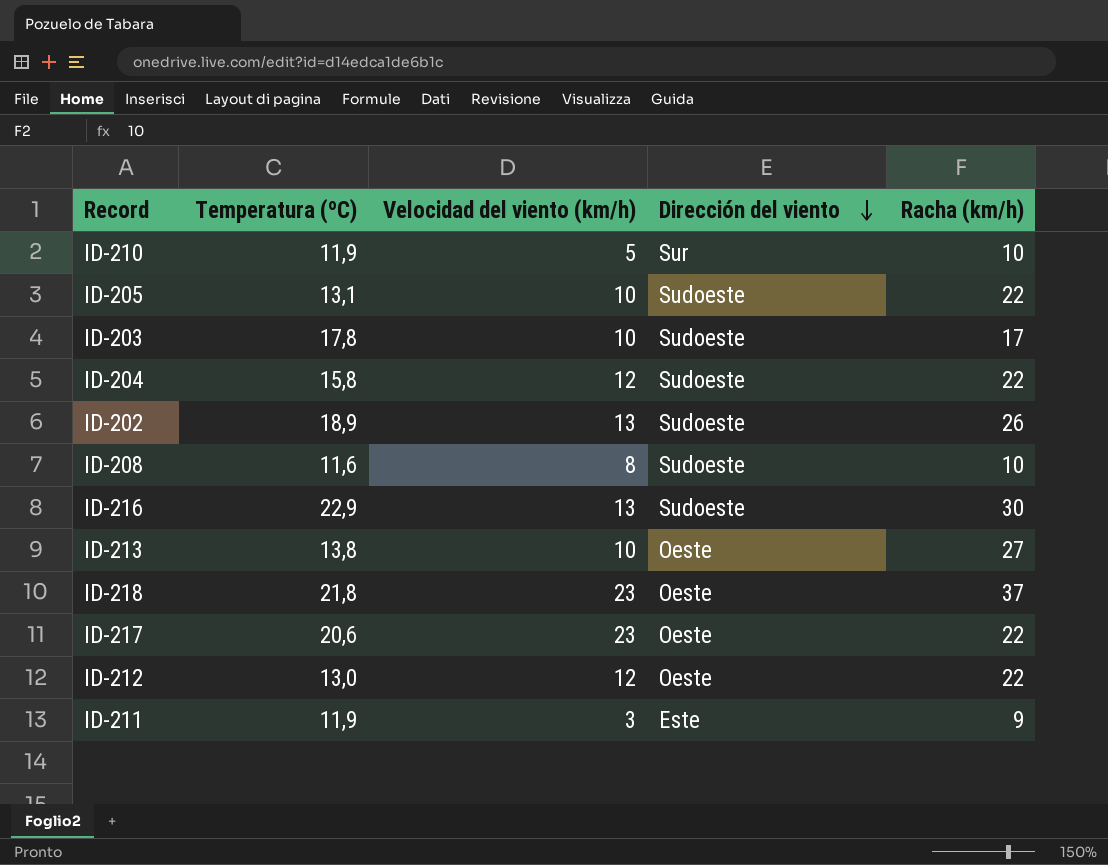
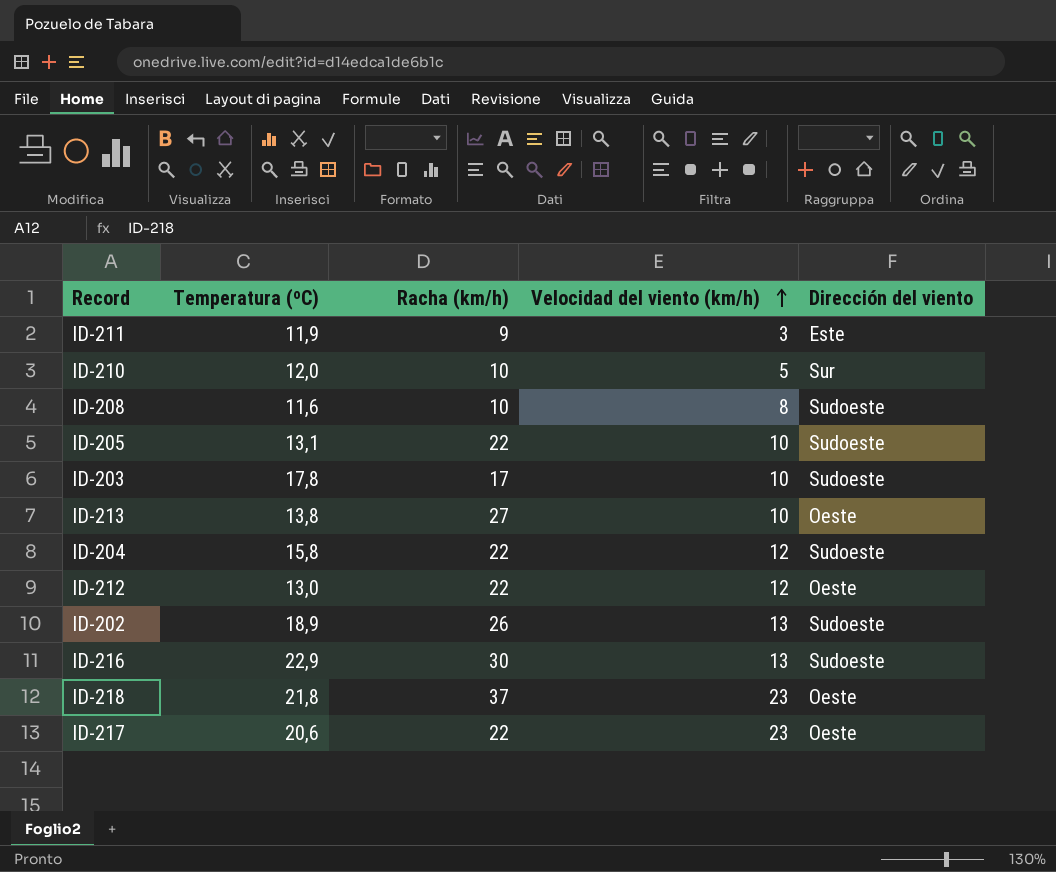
row order: Dirección del viento descending -> Velocidad del viento (km/h) ascending
column Racha (km/h) | position: 5 -> 3
ID-210 | Temperatura (ºC): 11,9 -> 12,0

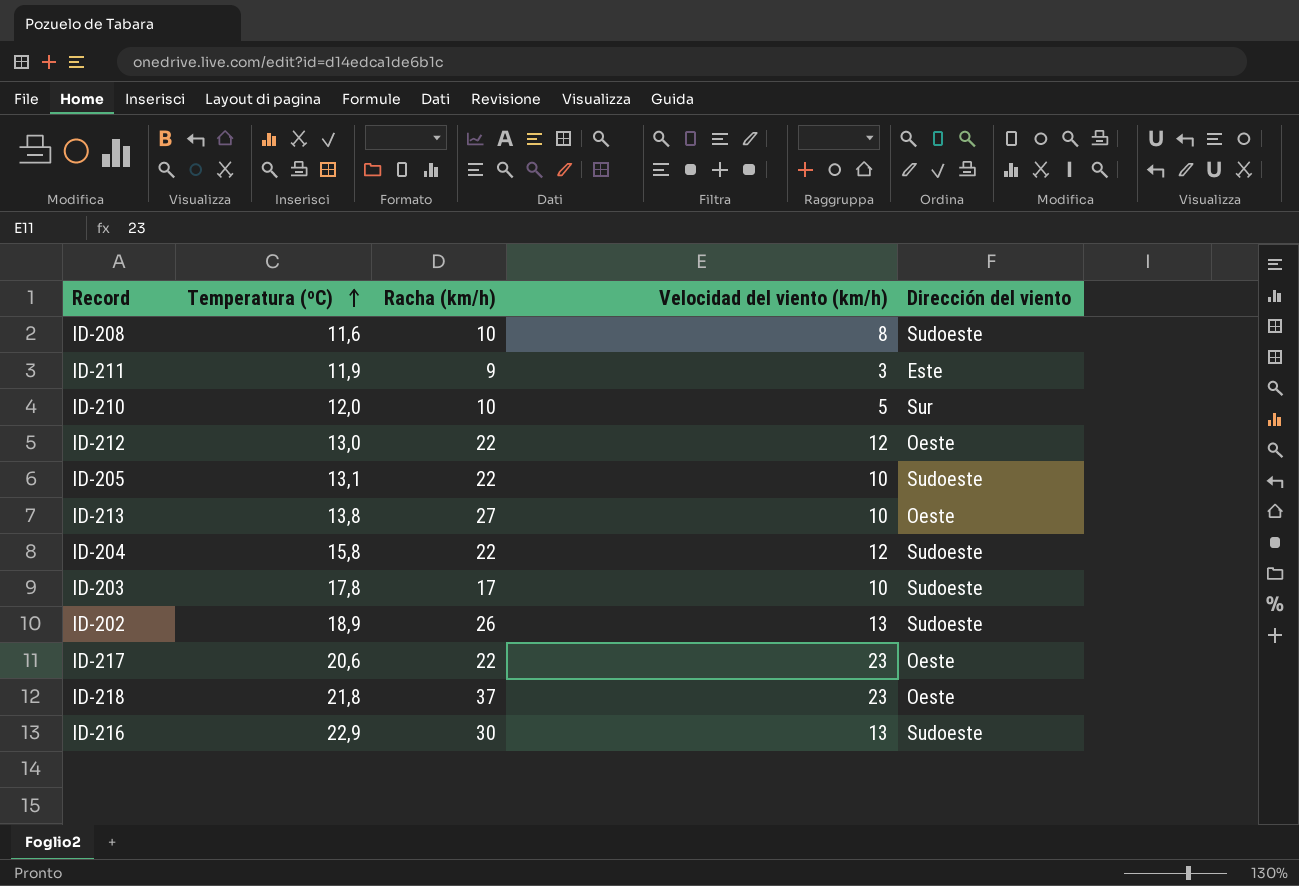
row order: Velocidad del viento (km/h) ascending -> Temperatura (ºC) ascending

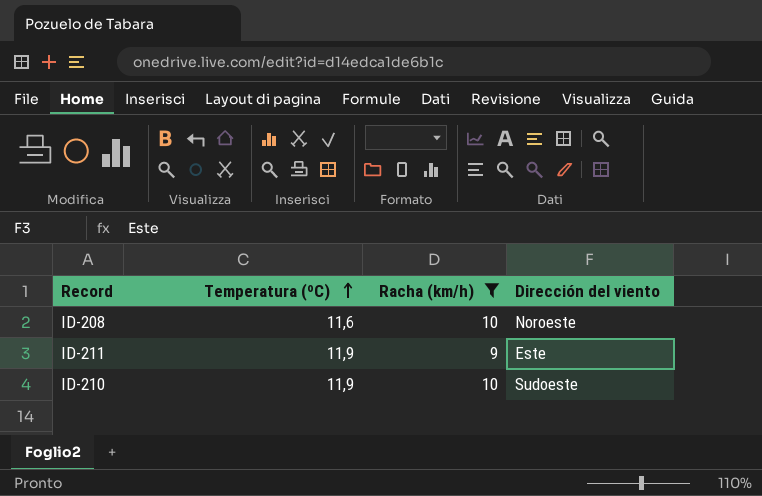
filter: none -> Racha (km/h) <= 10
column Velocidad del viento (km/h) | position: 4 -> none
ID-208 | Dirección del viento: Sudoeste -> Noroeste
ID-210 | Temperatura (ºC): 12,0 -> 11,9
ID-210 | Dirección del viento: Sur -> Sudoeste

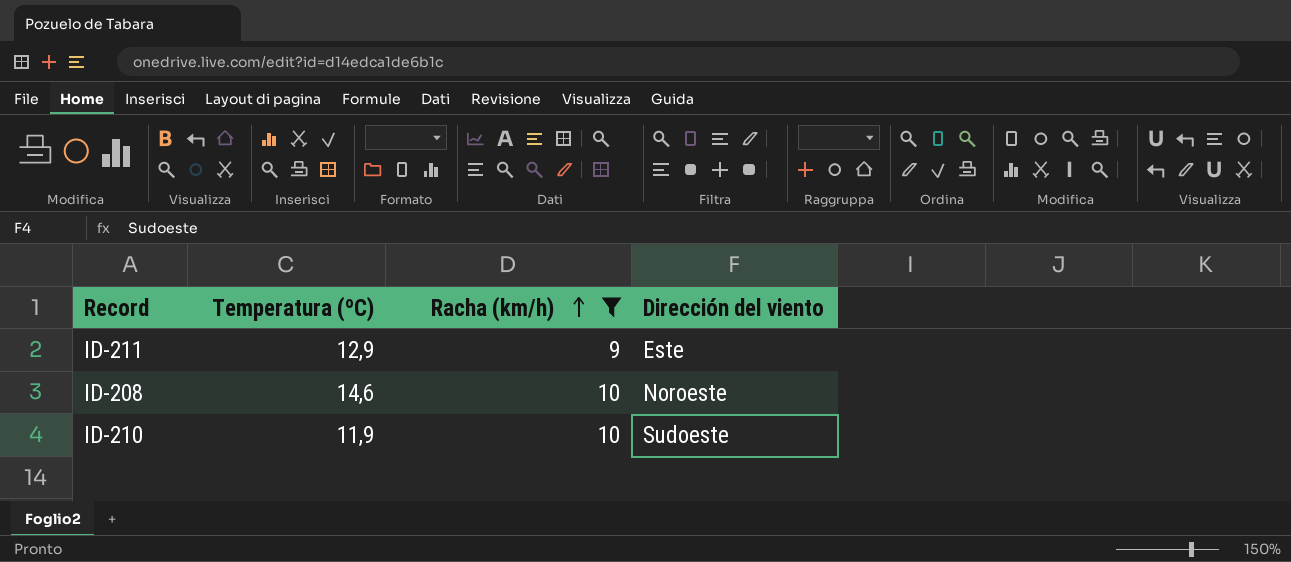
row order: Temperatura (ºC) ascending -> Racha (km/h) ascending
ID-211 | Temperatura (ºC): 11,9 -> 12,9
ID-208 | Temperatura (ºC): 11,6 -> 14,6

